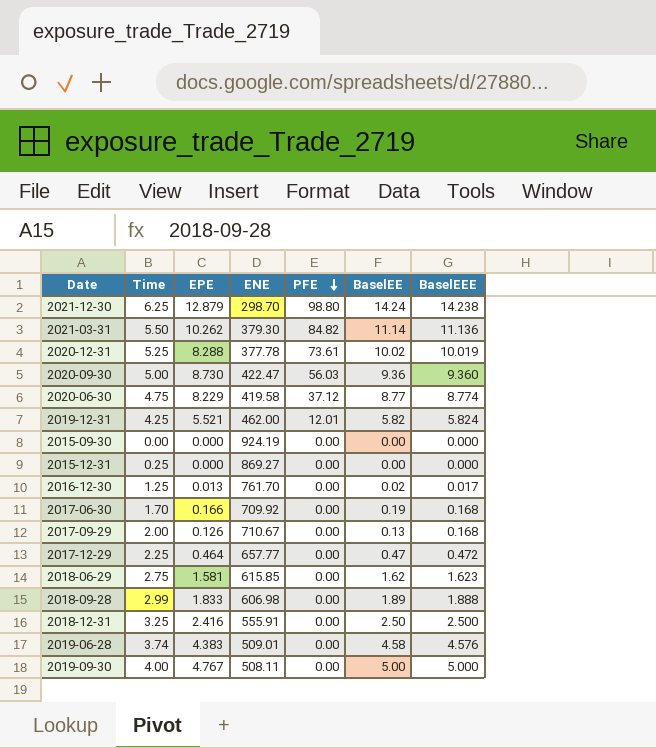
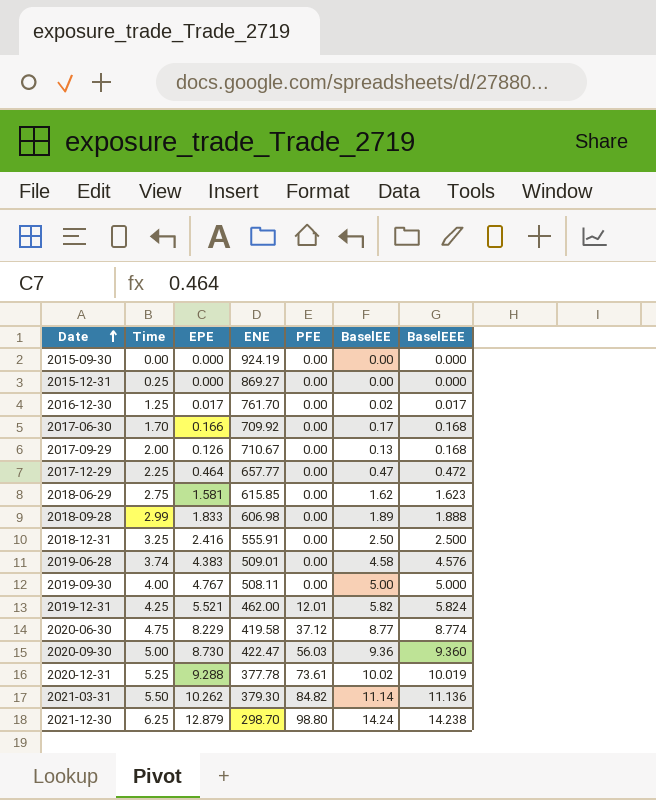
row order: PFE descending -> Date ascending
2016-12-30 | EPE: 0.013 -> 0.017
2017-06-30 | BaselEE: 0.19 -> 0.17
2020-12-31 | EPE: 8.288 -> 9.288

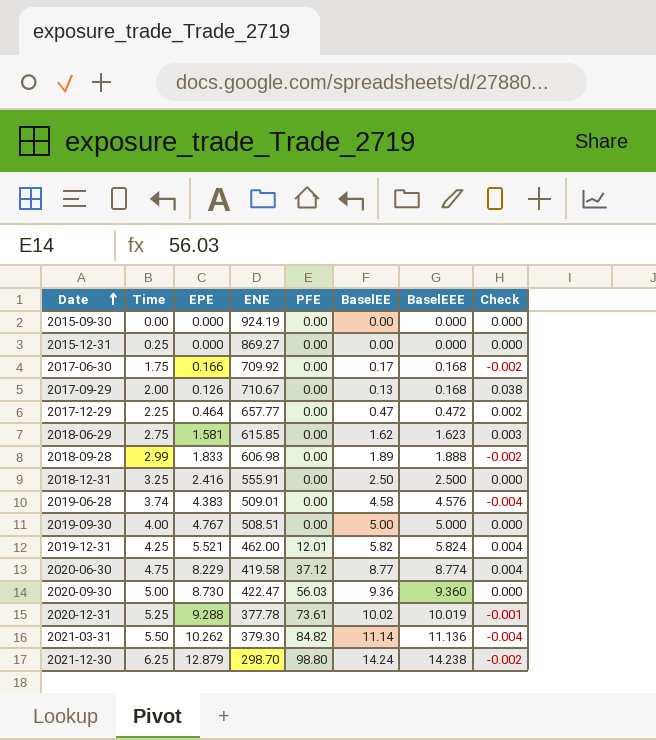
column Check | formula: none -> [BaselEEE] - [BaselEE]
row 2016-12-30: 1.25 | 0.017 | 761.70 | 0.00 | 0.02 | 0.017 -> none
2017-06-30 | Time: 1.70 -> 1.75
2019-09-30 | ENE: 508.11 -> 508.51

